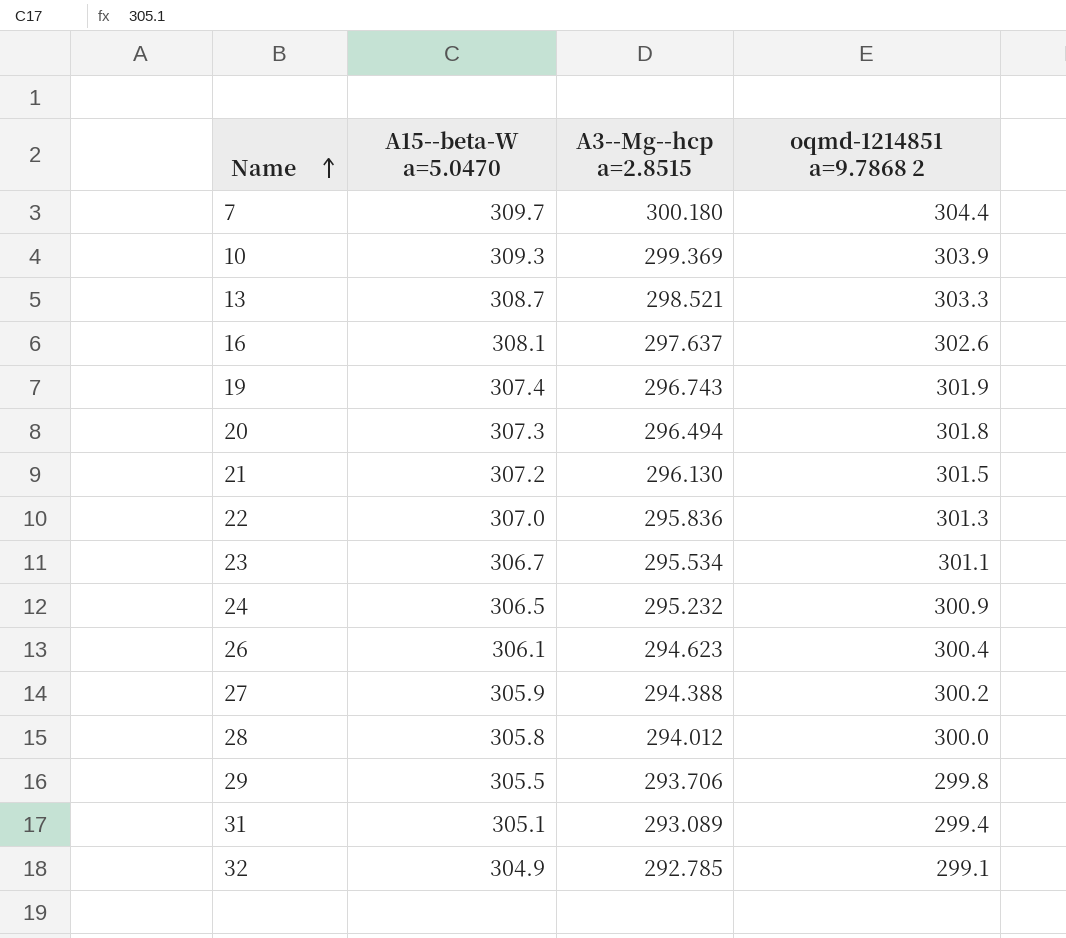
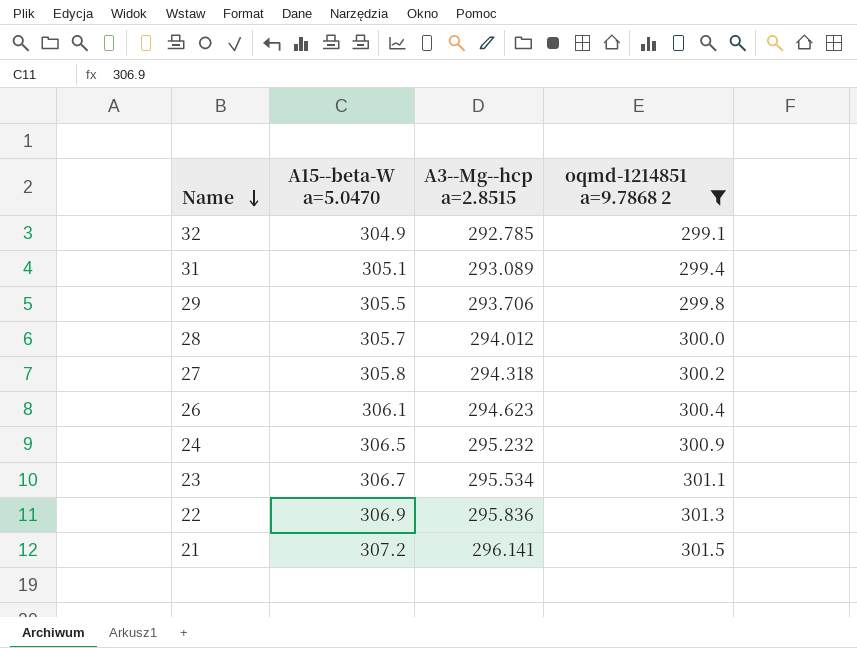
filter: none -> oqmd-1214851 a=9.7868 2 <= 301.5
row order: Name ascending -> Name descending
28 | A15--beta-W a=5.0470: 305.8 -> 305.7
27 | A15--beta-W a=5.0470: 305.9 -> 305.8
27 | A3--Mg--hcp a=2.8515: 294.388 -> 294.318
22 | A15--beta-W a=5.0470: 307.0 -> 306.9
21 | A3--Mg--hcp a=2.8515: 296.130 -> 296.141

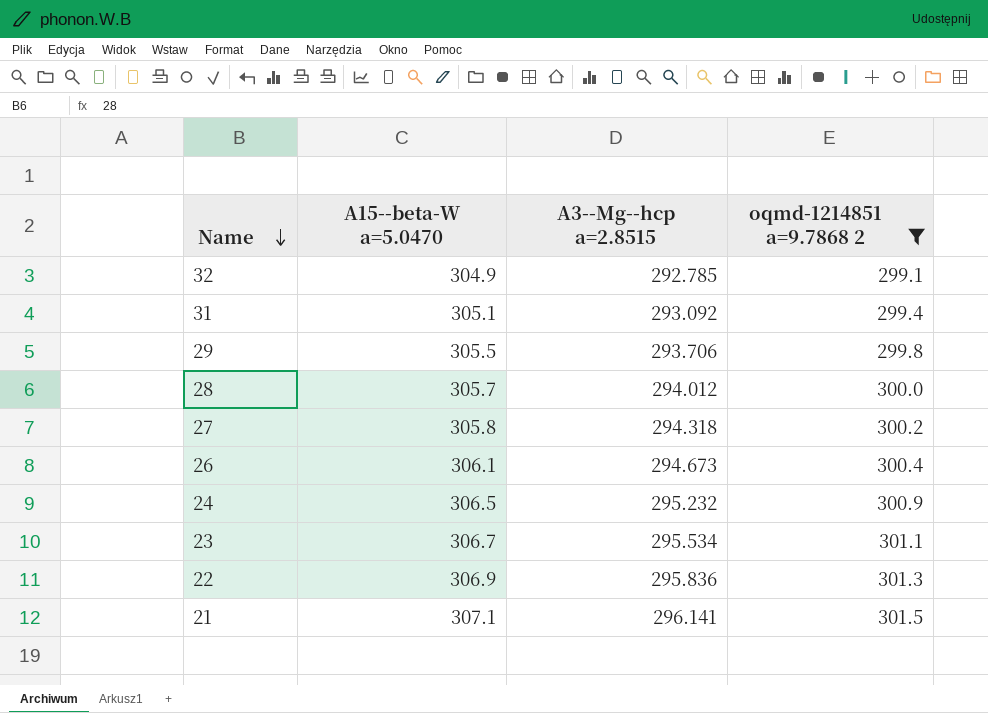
31 | A3--Mg--hcp a=2.8515: 293.089 -> 293.092
26 | A3--Mg--hcp a=2.8515: 294.623 -> 294.673
21 | A15--beta-W a=5.0470: 307.2 -> 307.1

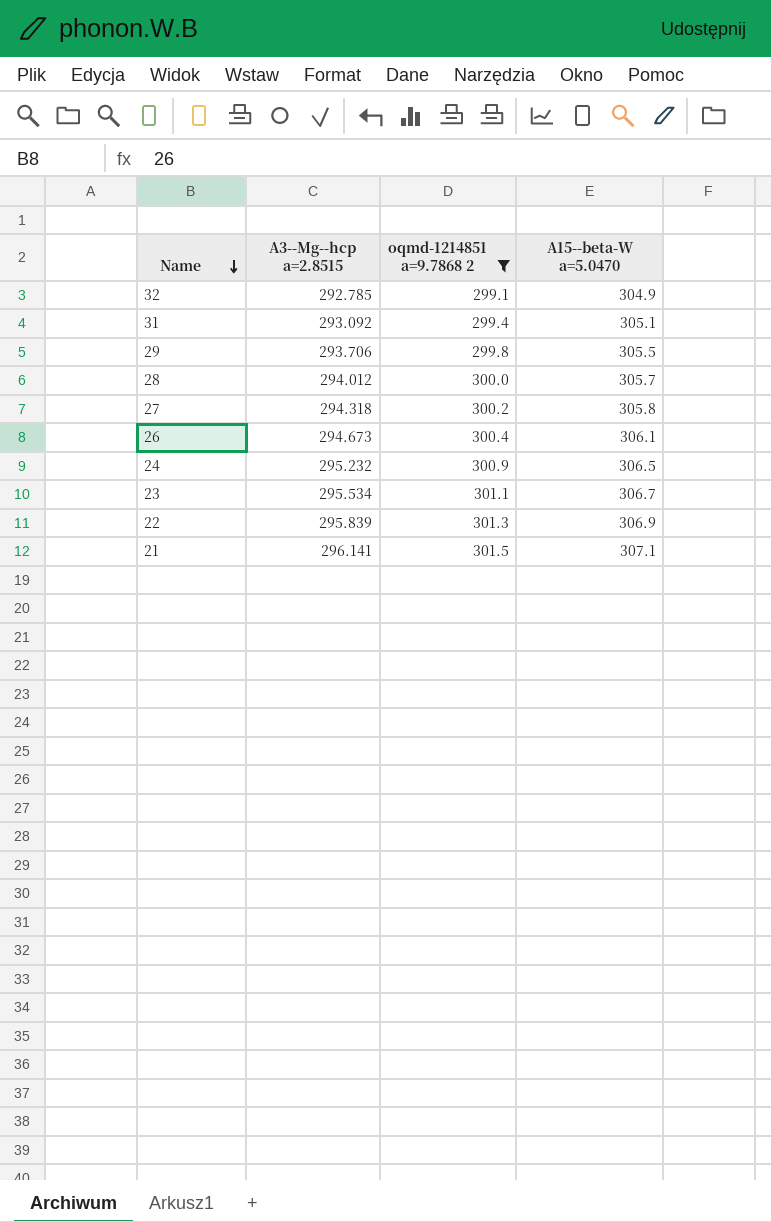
column A15--beta-W a=5.0470 | position: 2 -> 4
22 | A3--Mg--hcp a=2.8515: 295.836 -> 295.839

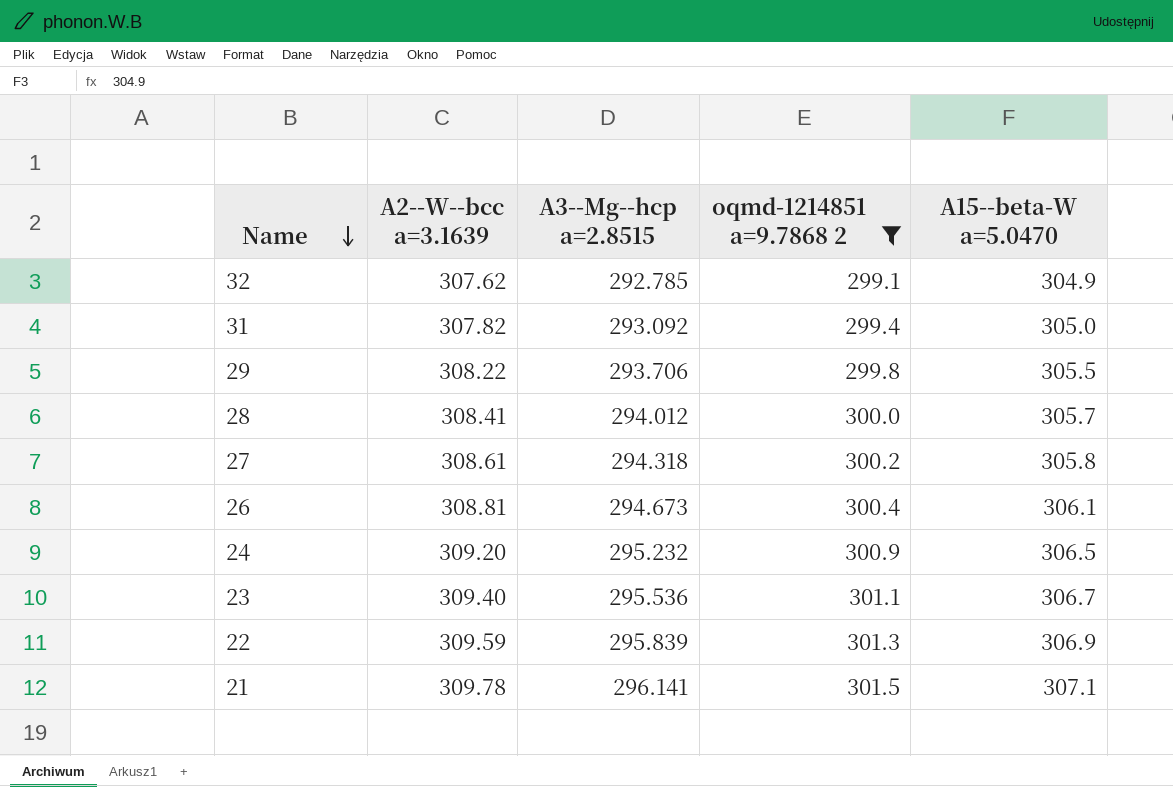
column A2--W--bcc a=3.1639 | position: none -> 2
31 | A15--beta-W a=5.0470: 305.1 -> 305.0
23 | A3--Mg--hcp a=2.8515: 295.534 -> 295.536

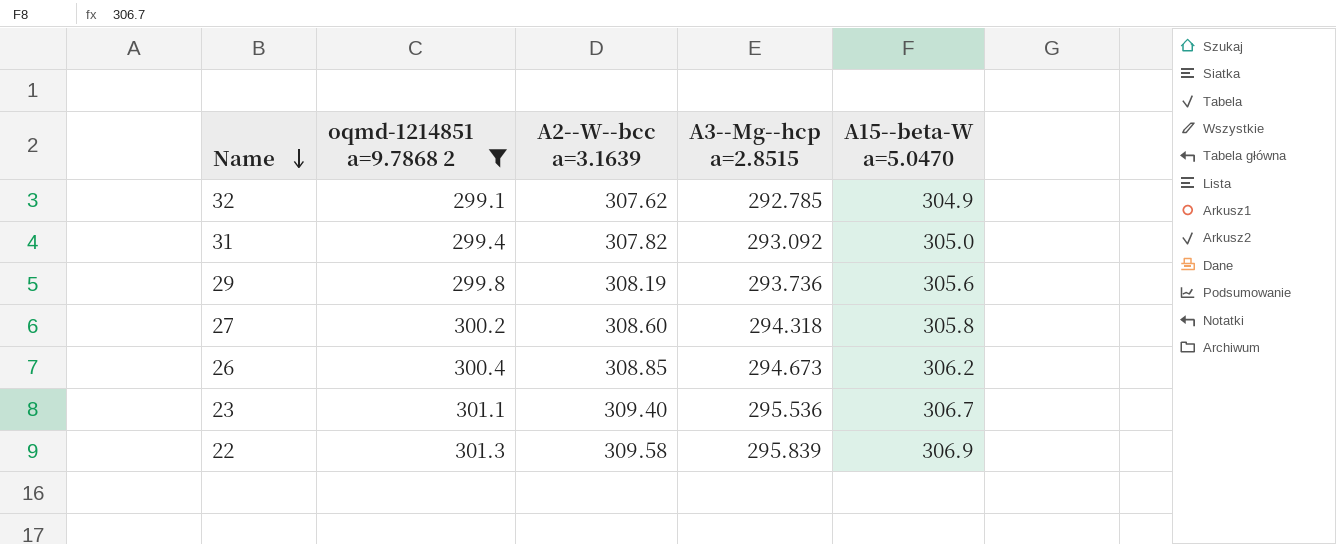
column oqmd-1214851 a=9.7868 2 | position: 4 -> 2
row 28: 308.41 | 294.012 | 300.0 | 305.7 -> none
row 24: 309.20 | 295.232 | 300.9 | 306.5 -> none
row 21: 309.78 | 296.141 | 301.5 | 307.1 -> none
29 | A2--W--bcc a=3.1639: 308.22 -> 308.19
29 | A3--Mg--hcp a=2.8515: 293.706 -> 293.736
29 | A15--beta-W a=5.0470: 305.5 -> 305.6
27 | A2--W--bcc a=3.1639: 308.61 -> 308.60
26 | A2--W--bcc a=3.1639: 308.81 -> 308.85
26 | A15--beta-W a=5.0470: 306.1 -> 306.2
22 | A2--W--bcc a=3.1639: 309.59 -> 309.58

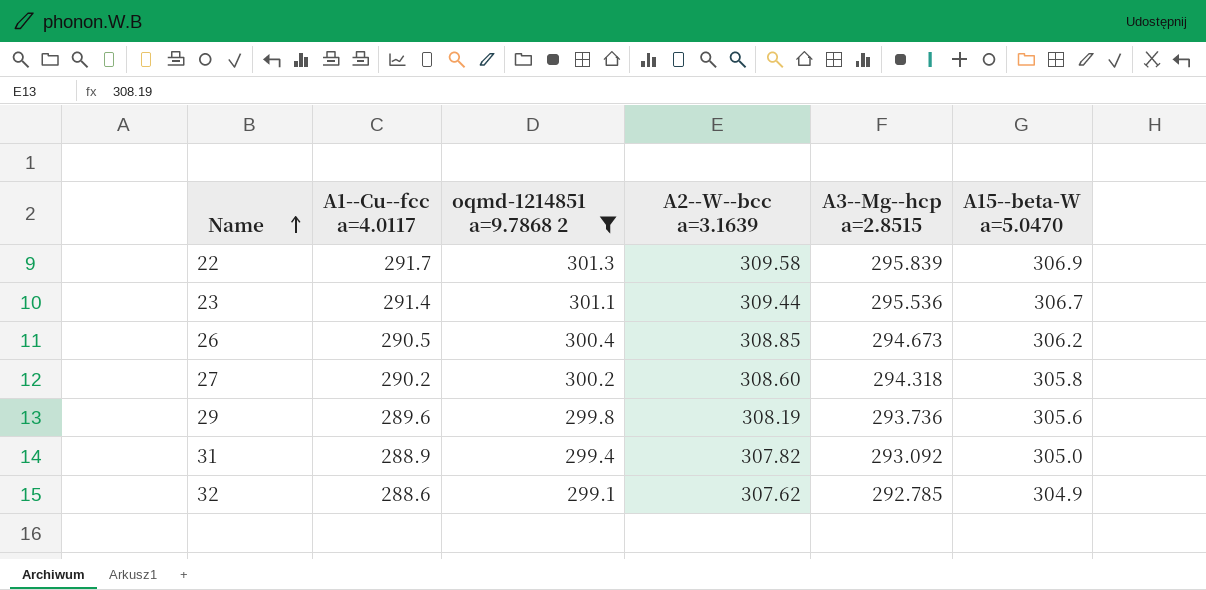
row order: Name descending -> Name ascending
column A1--Cu--fcc a=4.0117 | position: none -> 2
23 | A2--W--bcc a=3.1639: 309.40 -> 309.44

